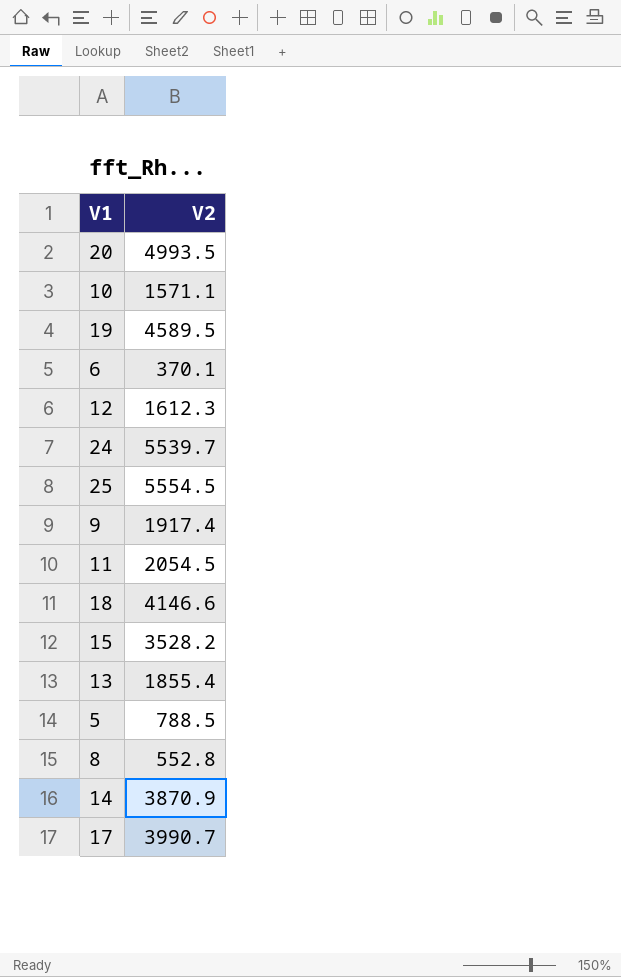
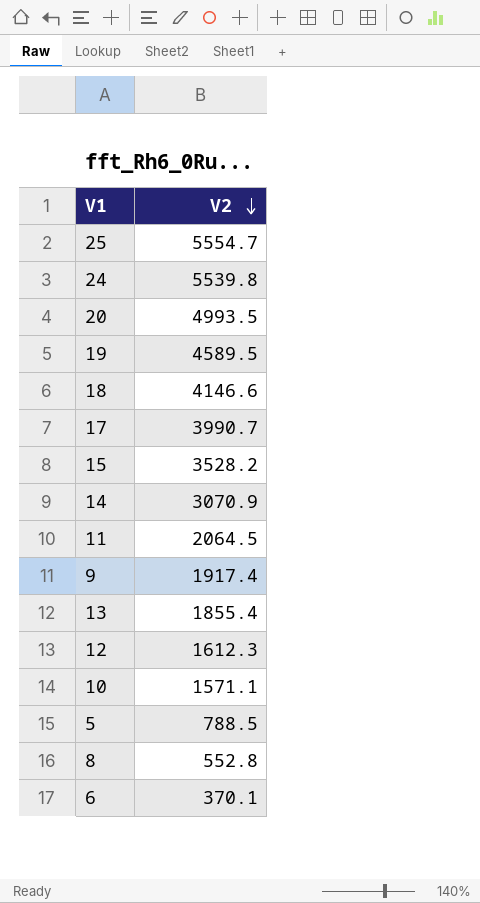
row order: none -> V2 descending
25 | V2: 5554.5 -> 5554.7
24 | V2: 5539.7 -> 5539.8
14 | V2: 3870.9 -> 3070.9
11 | V2: 2054.5 -> 2064.5

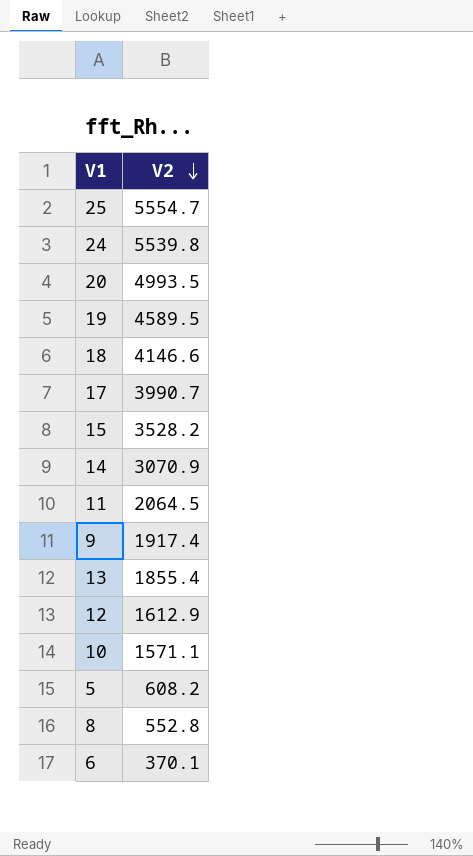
12 | V2: 1612.3 -> 1612.9
5 | V2: 788.5 -> 608.2

